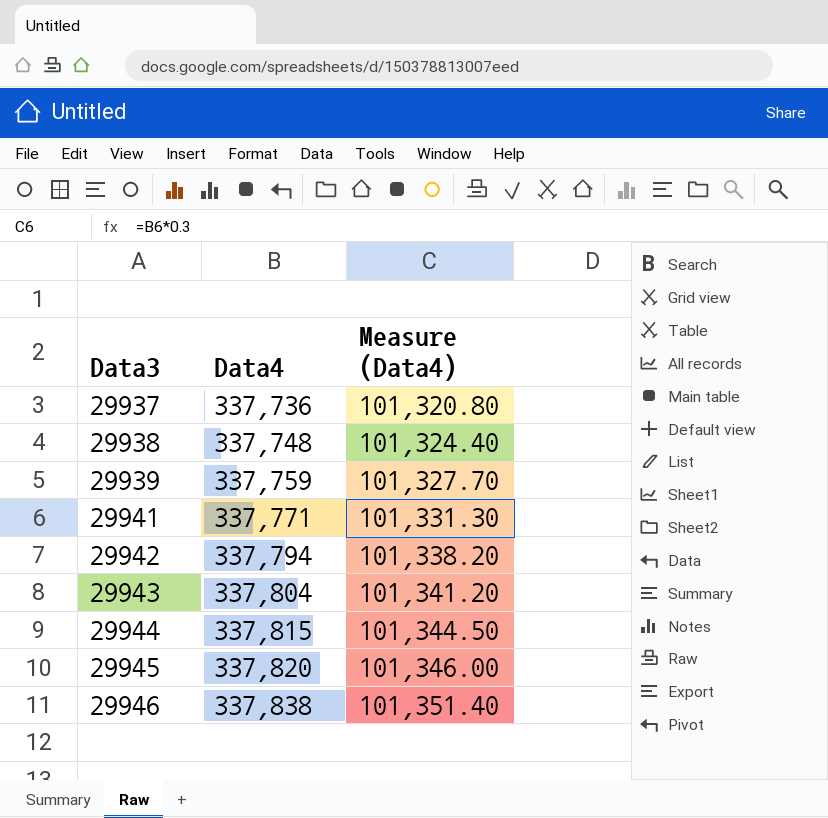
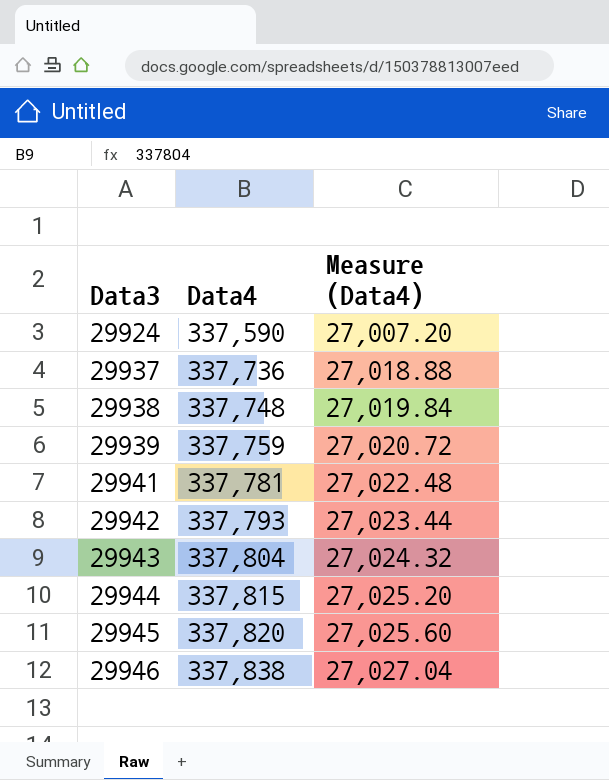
column Measure (Data4) | formula: [Data4] * 0.3 -> [Data4] * 0.08
row 29924: none -> 337,590 | 27,007.20
29941 | Data4: 337,771 -> 337,781
29942 | Data4: 337,794 -> 337,793

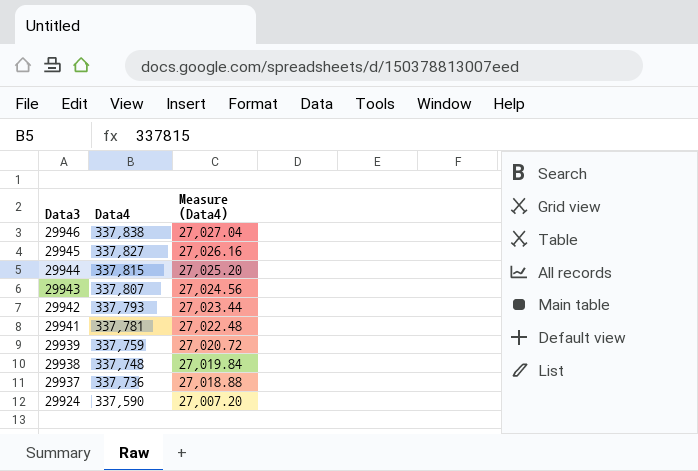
row order: Data3 ascending -> Data3 descending
29945 | Data4: 337,820 -> 337,827
29945 | Measure (Data4): 27,025.60 -> 27,026.16
29943 | Data4: 337,804 -> 337,807
29943 | Measure (Data4): 27,024.32 -> 27,024.56

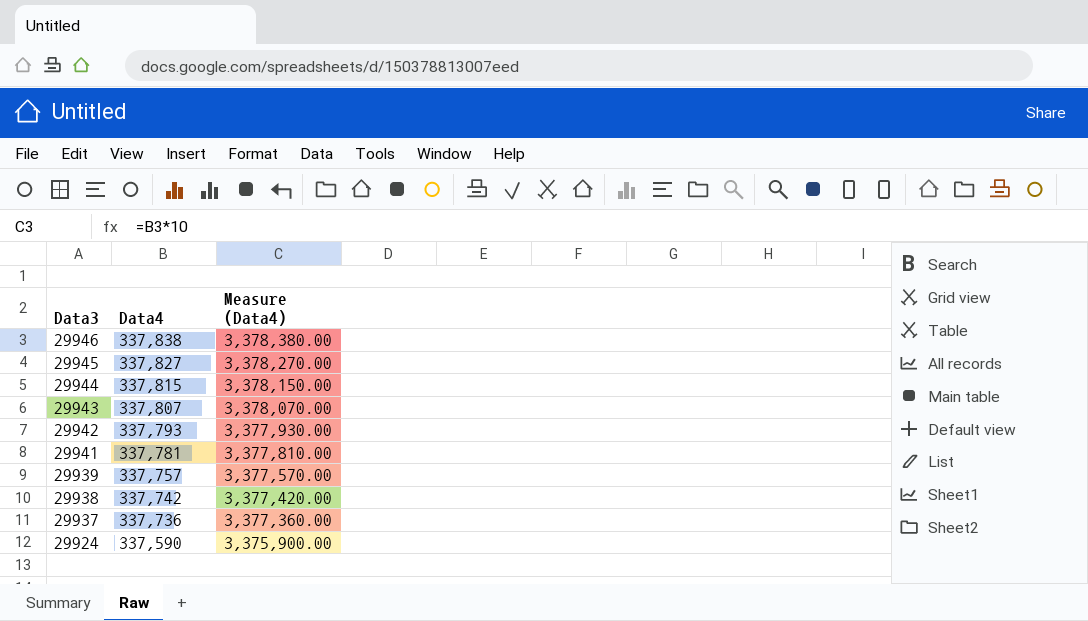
column Measure (Data4) | formula: [Data4] * 0.08 -> [Data4] * 10
29939 | Data4: 337,759 -> 337,757
29938 | Data4: 337,748 -> 337,742

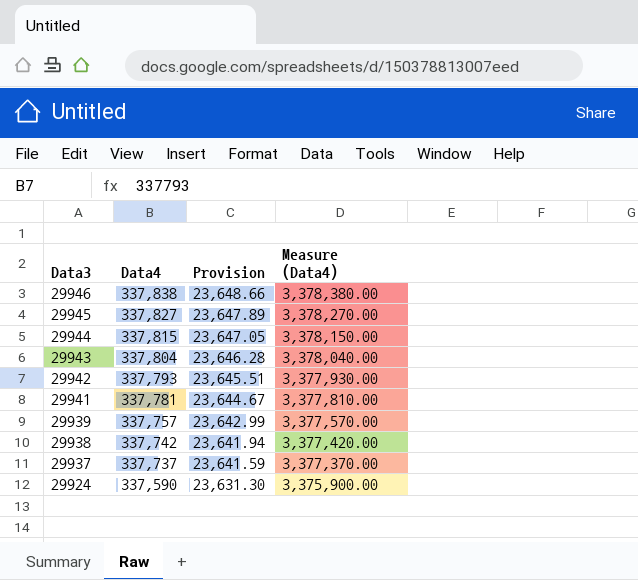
column Provision | formula: none -> [Data4] * 0.07
29943 | Data4: 337,807 -> 337,804
29943 | Measure (Data4): 3,378,070.00 -> 3,378,040.00
29937 | Data4: 337,736 -> 337,737
29937 | Measure (Data4): 3,377,360.00 -> 3,377,370.00

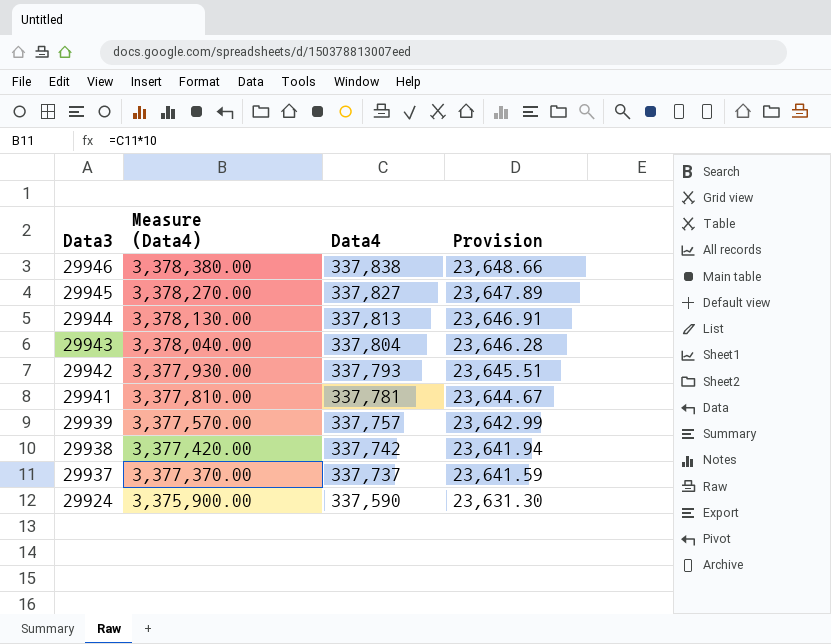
column Measure (Data4) | position: 4 -> 2
29944 | Measure (Data4): 3,378,150.00 -> 3,378,130.00
29944 | Data4: 337,815 -> 337,813
29944 | Provision: 23,647.05 -> 23,646.91

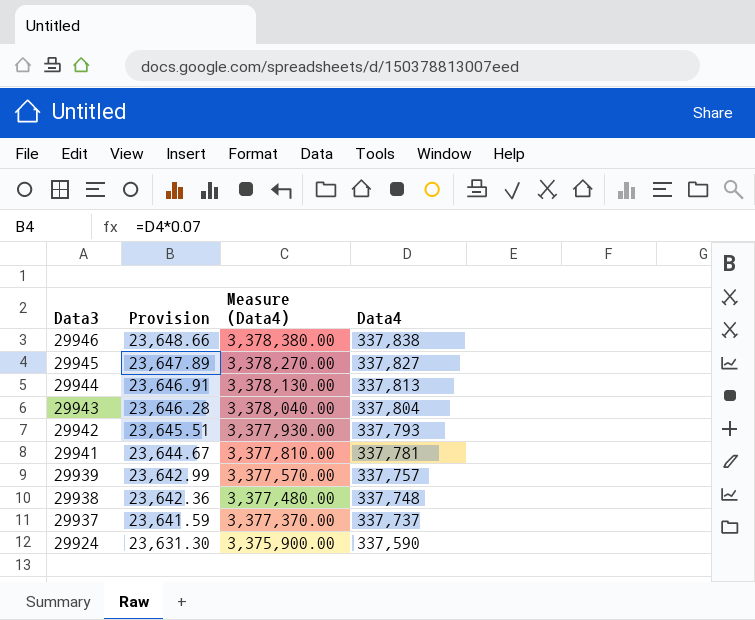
column Provision | position: 4 -> 2
29938 | Provision: 23,641.94 -> 23,642.36
29938 | Measure (Data4): 3,377,420.00 -> 3,377,480.00
29938 | Data4: 337,742 -> 337,748

